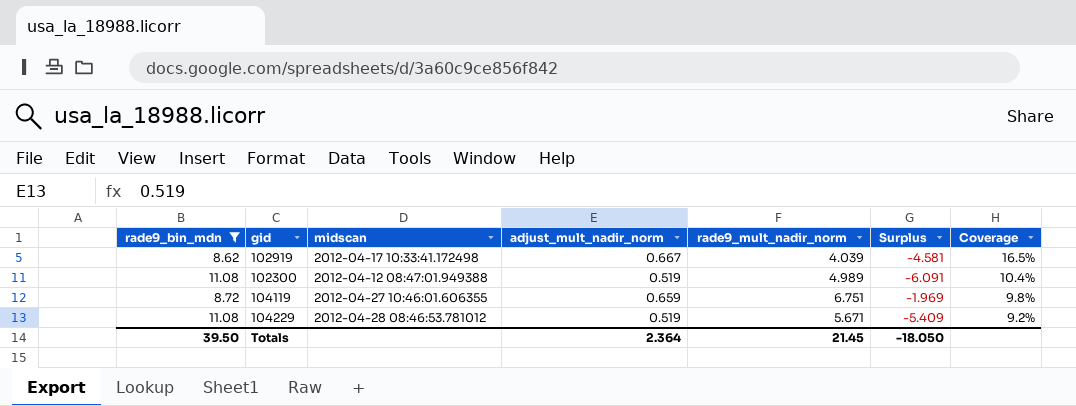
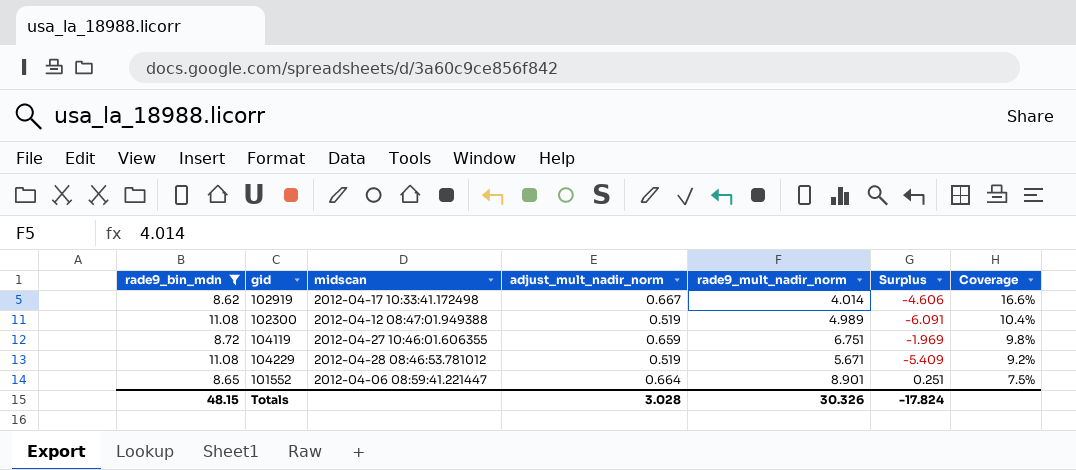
102919 | rade9_mult_nadir_norm: 4.039 -> 4.014
102919 | Surplus: -4.581 -> -4.606
102919 | Coverage: 16.5% -> 16.6%
row 101552: none -> 8.65 | 2012-04-06 08:59:41.221447 | 0.664 | 8.901 | 0.251 | 7.5%
Totals | rade9_bin_mdn: 39.50 -> 48.15
Totals | adjust_mult_nadir_norm: 2.364 -> 3.028
Totals | rade9_mult_nadir_norm: 21.45 -> 30.326
Totals | Surplus: -18.050 -> -17.824

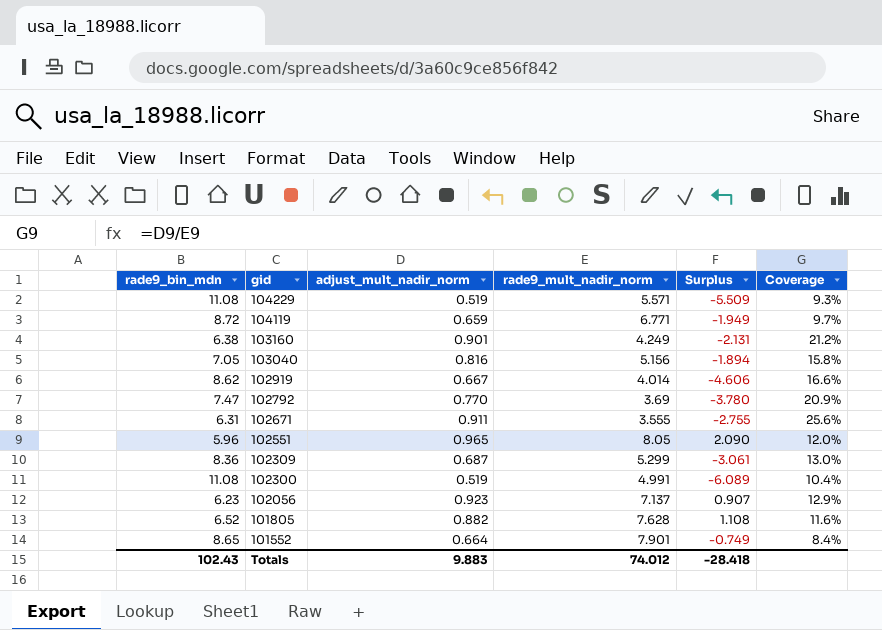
filter: rade9_bin_mdn >= 8.62 -> none
row order: Coverage descending -> gid descending
column midscan | position: 3 -> none
104229 | rade9_mult_nadir_norm: 5.671 -> 5.571
104229 | Surplus: -5.409 -> -5.509
104229 | Coverage: 9.2% -> 9.3%
104119 | rade9_mult_nadir_norm: 6.751 -> 6.771
104119 | Surplus: -1.969 -> -1.949
104119 | Coverage: 9.8% -> 9.7%
102300 | rade9_mult_nadir_norm: 4.989 -> 4.991
102300 | Surplus: -6.091 -> -6.089
101552 | rade9_mult_nadir_norm: 8.901 -> 7.901
101552 | Surplus: 0.251 -> -0.749
101552 | Coverage: 7.5% -> 8.4%
Totals | rade9_bin_mdn: 48.15 -> 102.43
Totals | adjust_mult_nadir_norm: 3.028 -> 9.883
Totals | rade9_mult_nadir_norm: 30.326 -> 74.012
Totals | Surplus: -17.824 -> -28.418

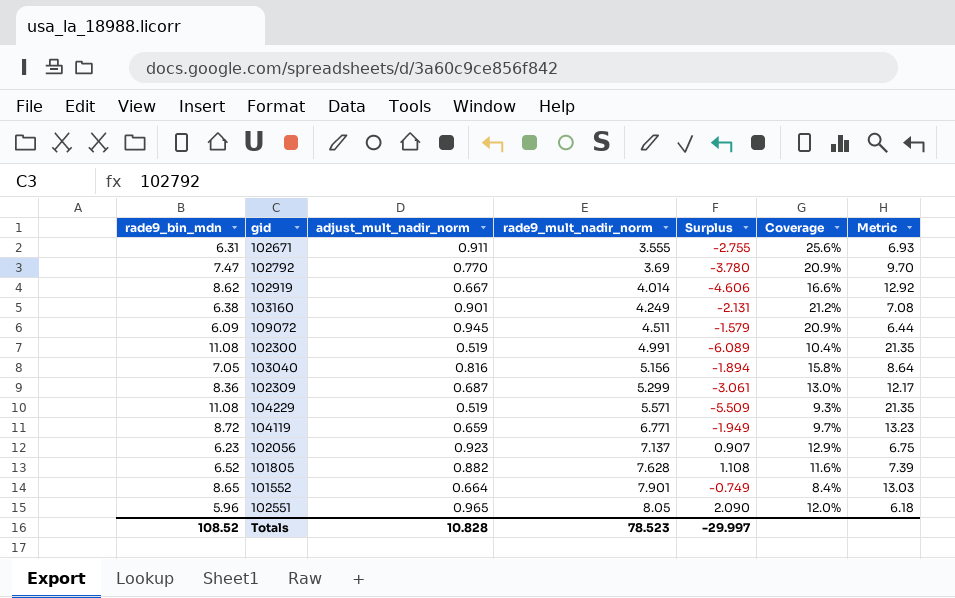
row order: gid descending -> rade9_mult_nadir_norm ascending
column Metric | formula: none -> [rade9_bin_mdn] / [adjust_mult_nadir_norm]
row 109072: none -> 6.09 | 0.945 | 4.511 | -1.579 | 20.9% | 6.44
Totals | rade9_bin_mdn: 102.43 -> 108.52
Totals | adjust_mult_nadir_norm: 9.883 -> 10.828
Totals | rade9_mult_nadir_norm: 74.012 -> 78.523
Totals | Surplus: -28.418 -> -29.997

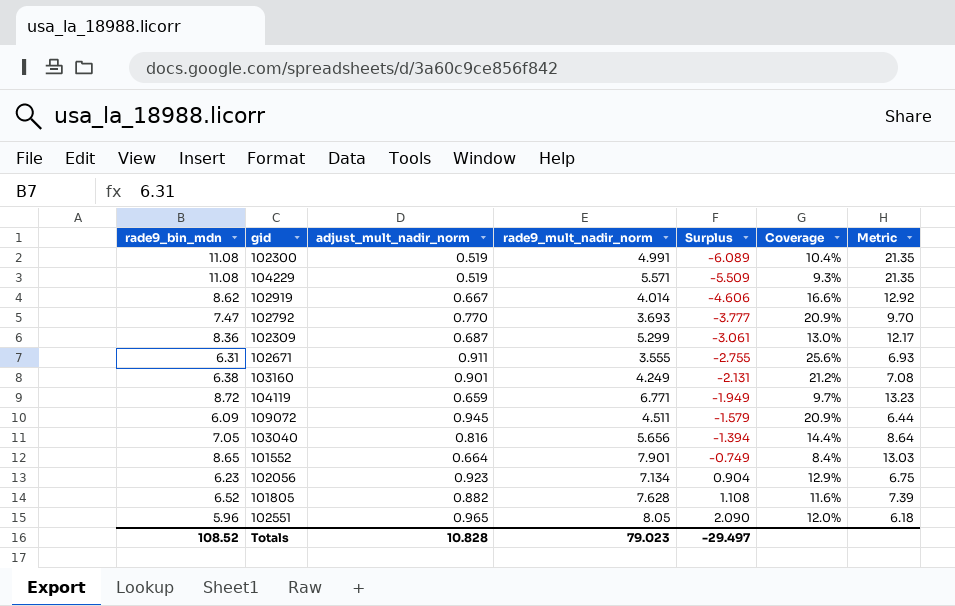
row order: rade9_mult_nadir_norm ascending -> Surplus ascending
102792 | rade9_mult_nadir_norm: 3.69 -> 3.693
102792 | Surplus: -3.780 -> -3.777
103040 | rade9_mult_nadir_norm: 5.156 -> 5.656
103040 | Surplus: -1.894 -> -1.394
103040 | Coverage: 15.8% -> 14.4%
102056 | rade9_mult_nadir_norm: 7.137 -> 7.134
102056 | Surplus: 0.907 -> 0.904
Totals | rade9_mult_nadir_norm: 78.523 -> 79.023
Totals | Surplus: -29.997 -> -29.497

